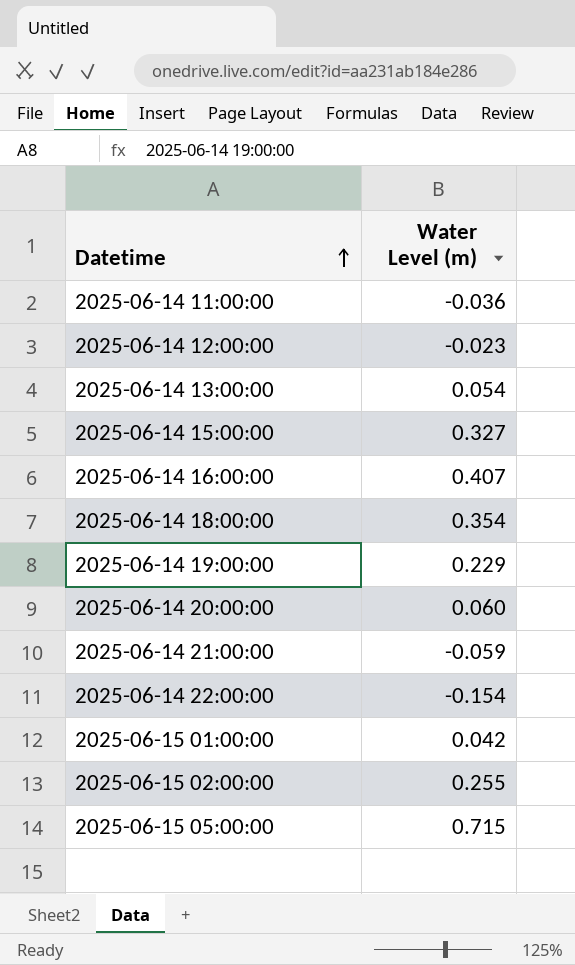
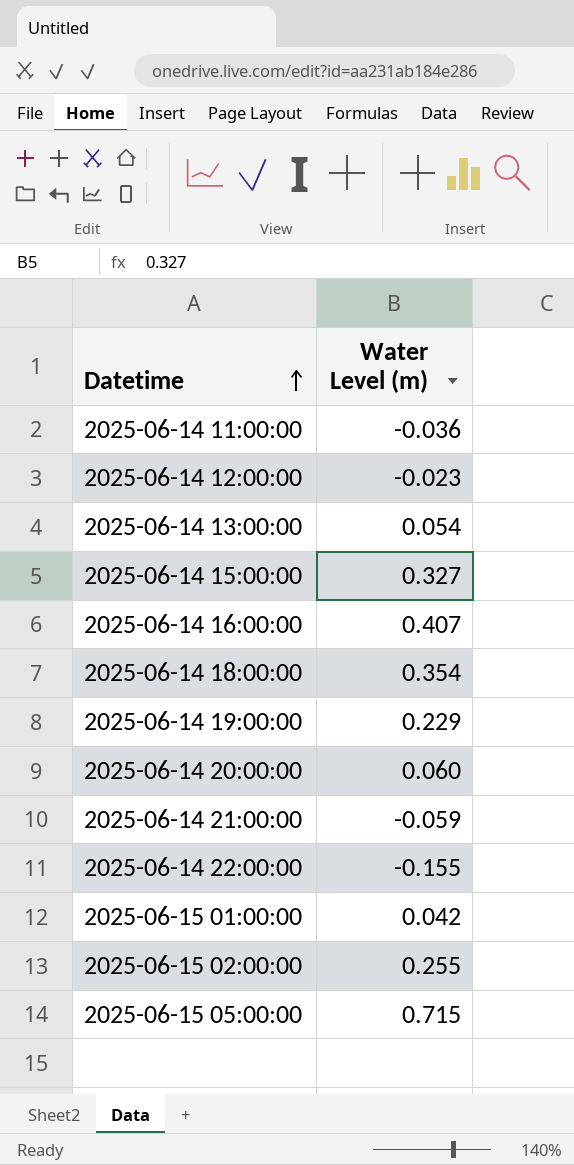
2025-06-14 22:00:00 | Water Level (m): -0.154 -> -0.155

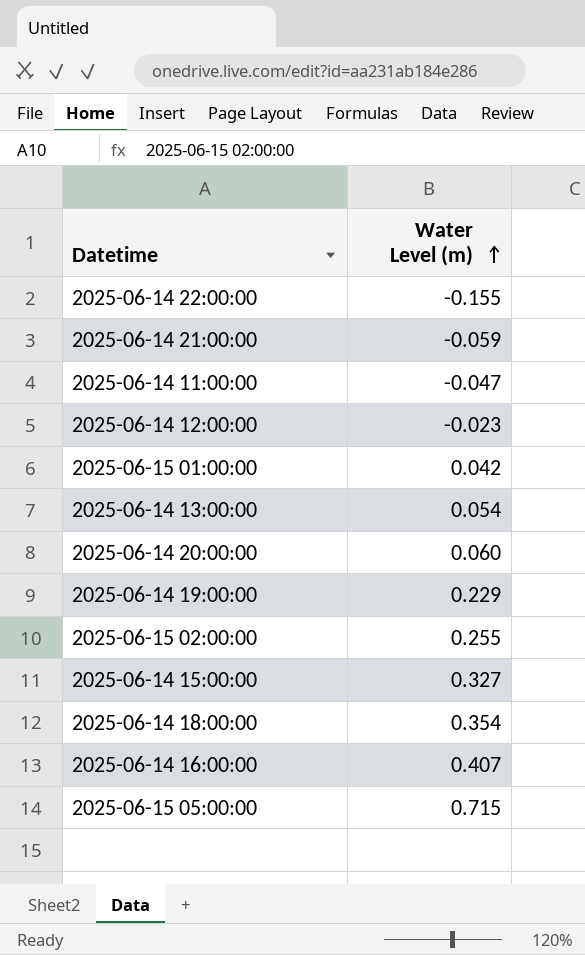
row order: Datetime ascending -> Water Level (m) ascending
2025-06-14 11:00:00 | Water Level (m): -0.036 -> -0.047

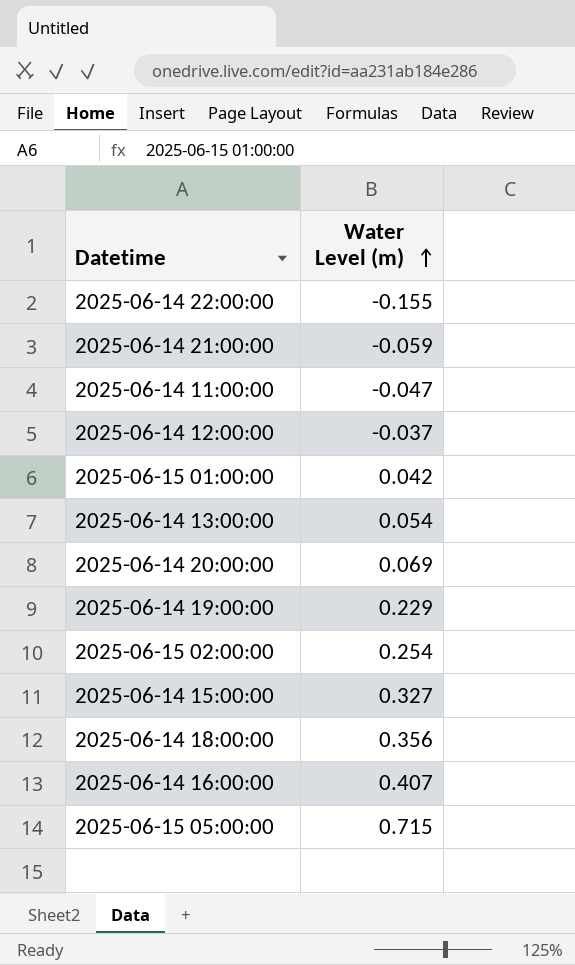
2025-06-14 12:00:00 | Water Level (m): -0.023 -> -0.037
2025-06-14 20:00:00 | Water Level (m): 0.060 -> 0.069
2025-06-15 02:00:00 | Water Level (m): 0.255 -> 0.254
2025-06-14 18:00:00 | Water Level (m): 0.354 -> 0.356

